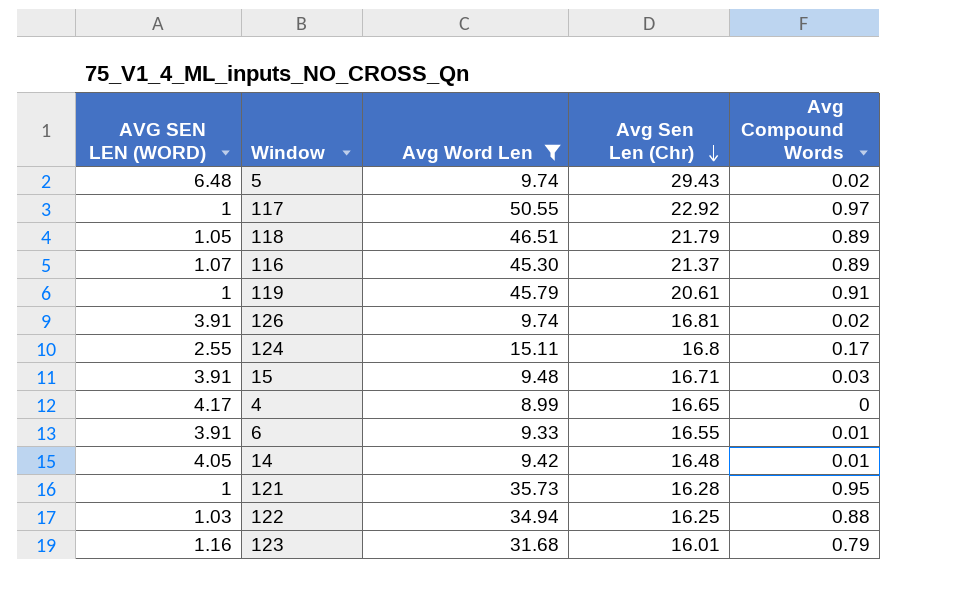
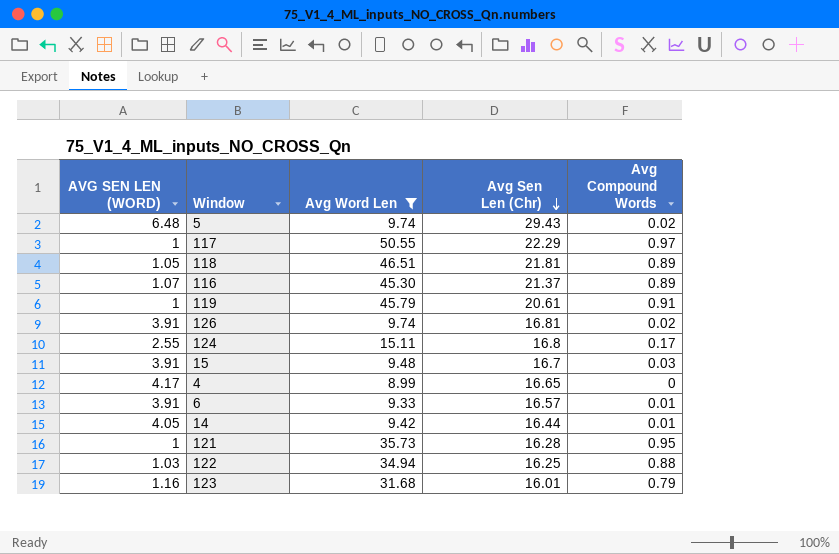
117 | Avg Sen Len (Chr): 22.92 -> 22.29
118 | Avg Sen Len (Chr): 21.79 -> 21.81
15 | Avg Sen Len (Chr): 16.71 -> 16.7
6 | Avg Sen Len (Chr): 16.55 -> 16.57
14 | Avg Sen Len (Chr): 16.48 -> 16.44

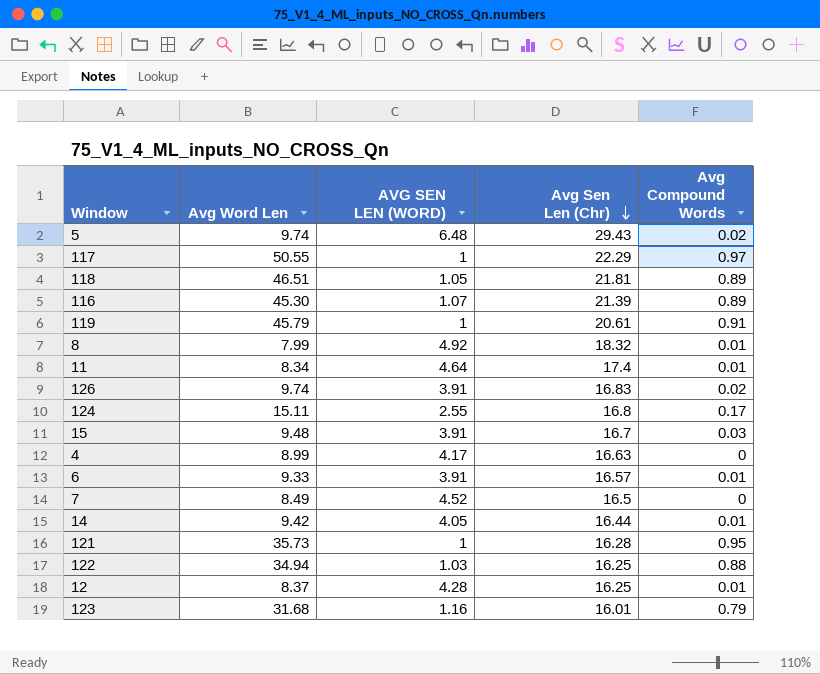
filter: Avg Word Len >= 8.99 -> none
column AVG SEN LEN (WORD) | position: 1 -> 3
116 | Avg Sen Len (Chr): 21.37 -> 21.39
126 | Avg Sen Len (Chr): 16.81 -> 16.83
4 | Avg Sen Len (Chr): 16.65 -> 16.63

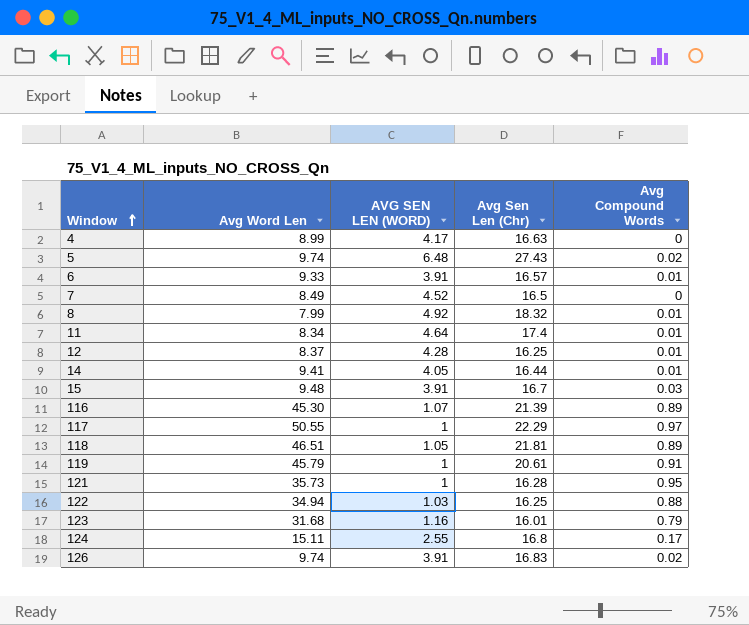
row order: Avg Sen Len (Chr) descending -> Window ascending
5 | Avg Sen Len (Chr): 29.43 -> 27.43
14 | Avg Word Len: 9.42 -> 9.41

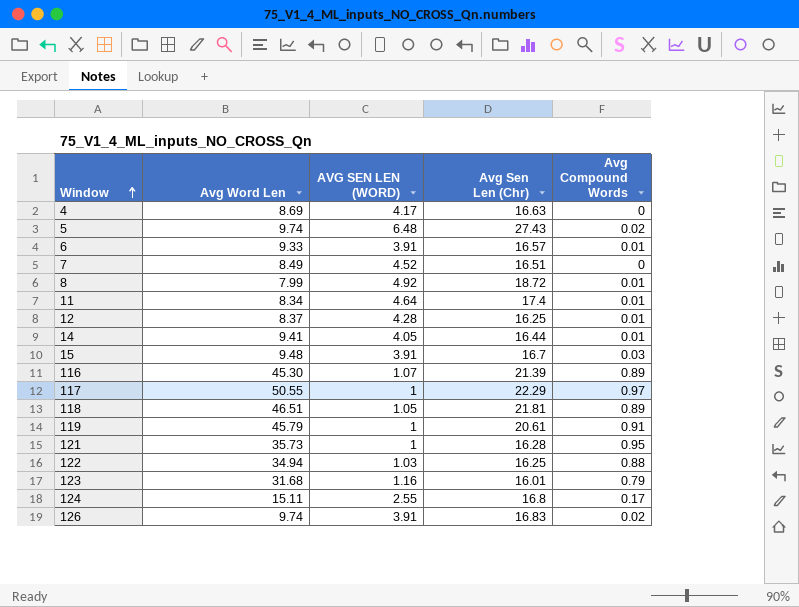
4 | Avg Word Len: 8.99 -> 8.69
7 | Avg Sen Len (Chr): 16.5 -> 16.51
8 | Avg Sen Len (Chr): 18.32 -> 18.72

